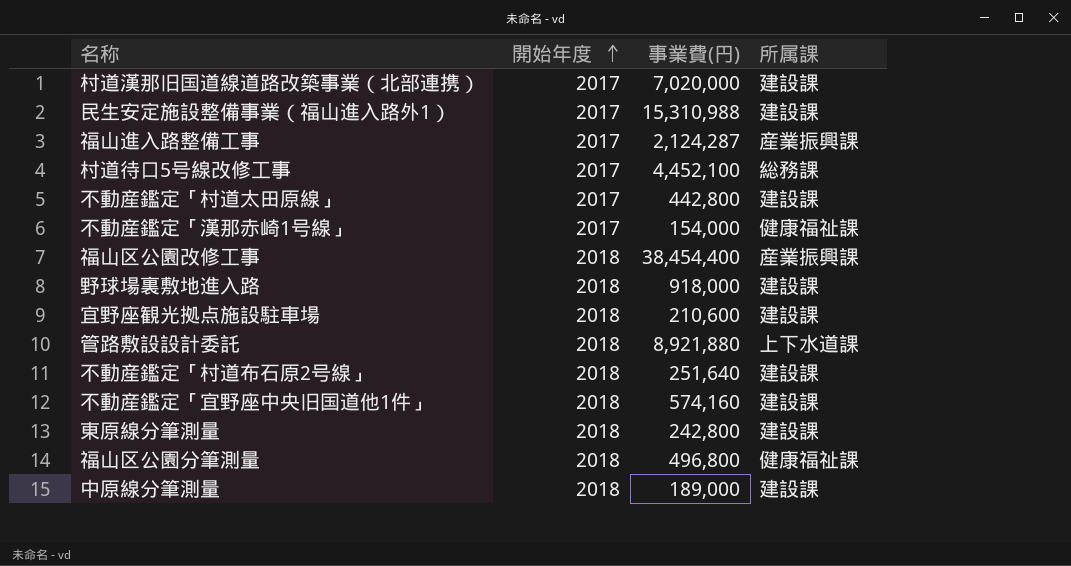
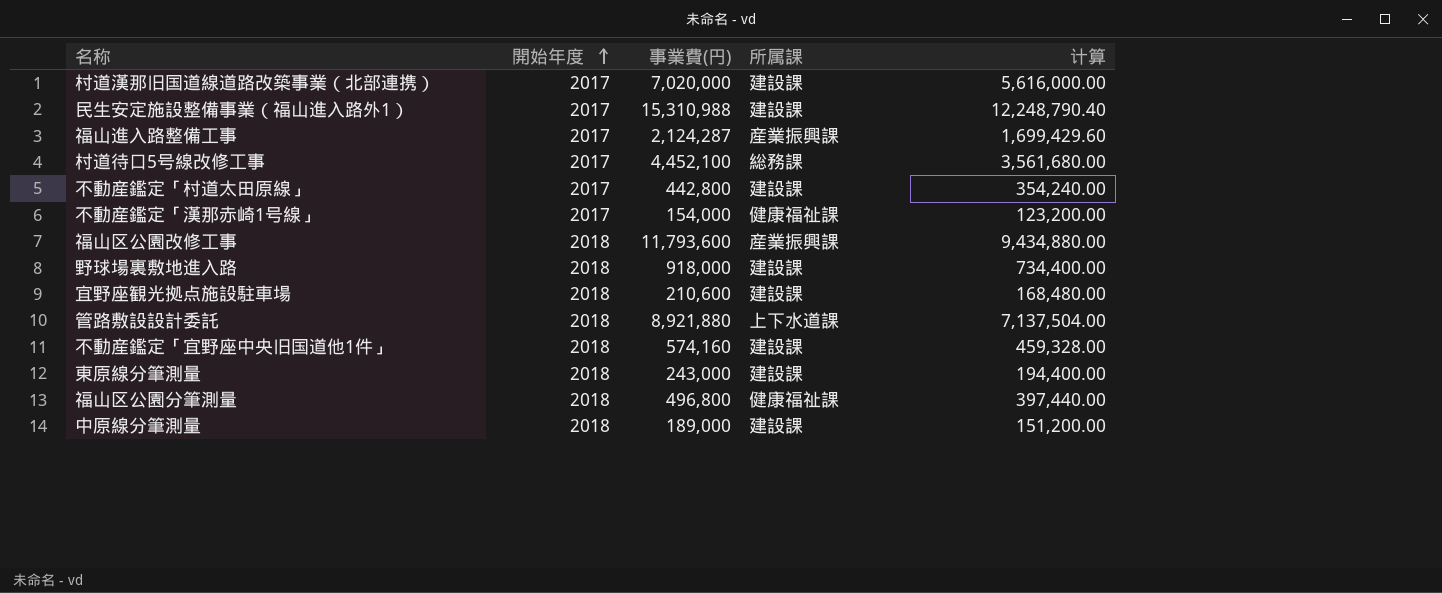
column 计算 | formula: none -> [事業費(円)] * 0.8
row 不動産鑑定「村道布石原2号線」: 2018 | 251,640 | 建設課 -> none
福山区公園改修工事 | 事業費(円): 38,454,400 -> 11,793,600
東原線分筆測量 | 事業費(円): 242,800 -> 243,000

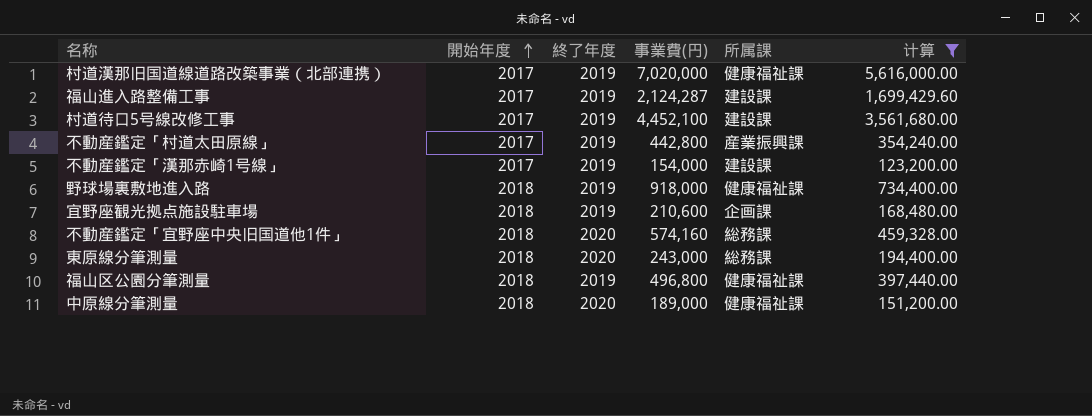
filter: none -> 计算 <= 5,616,000.00
column 終了年度 | position: none -> 3
村道漢那旧国道線道路改築事業（北部連携） | 所属課: 建設課 -> 健康福祉課
福山進入路整備工事 | 所属課: 産業振興課 -> 建設課
村道待口5号線改修工事 | 所属課: 総務課 -> 建設課
不動産鑑定「村道太田原線」 | 所属課: 建設課 -> 産業振興課
不動産鑑定「漢那赤崎1号線」 | 所属課: 健康福祉課 -> 建設課
野球場裏敷地進入路 | 所属課: 建設課 -> 健康福祉課
宜野座観光拠点施設駐車場 | 所属課: 建設課 -> 企画課
不動産鑑定「宜野座中央旧国道他1件」 | 所属課: 建設課 -> 総務課
東原線分筆測量 | 所属課: 建設課 -> 総務課
中原線分筆測量 | 所属課: 建設課 -> 健康福祉課

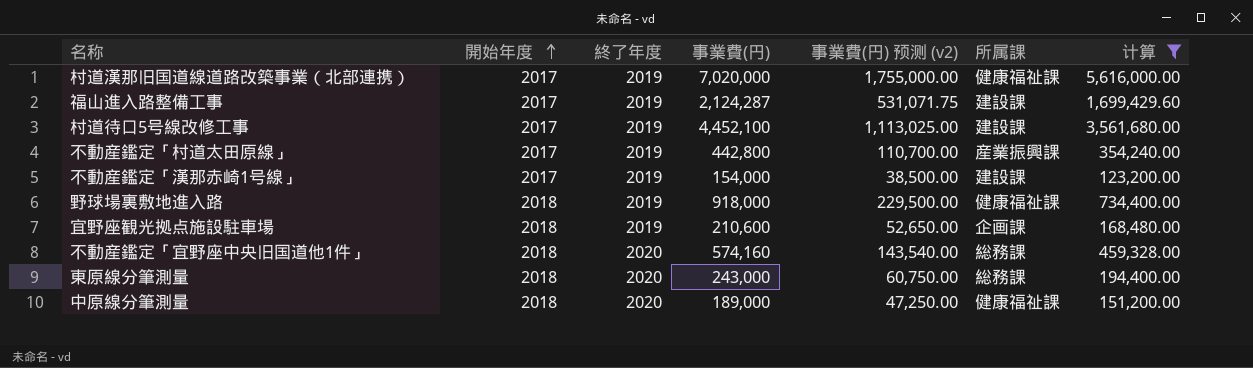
column 事業費(円) 预测 (v2) | formula: none -> [事業費(円)] * 0.25
row 福山区公園分筆測量: 2018 | 2019 | 496,800 | 健康福祉課 | 397,440.00 -> none

